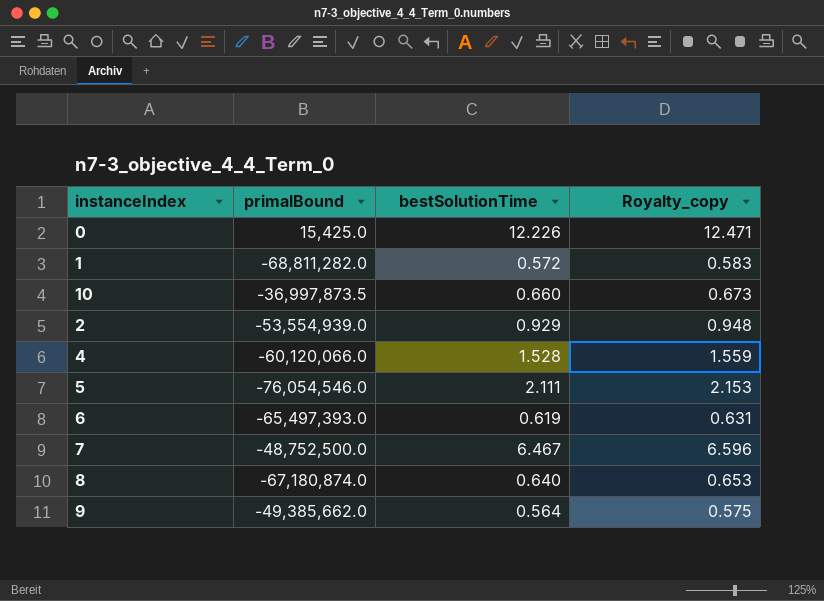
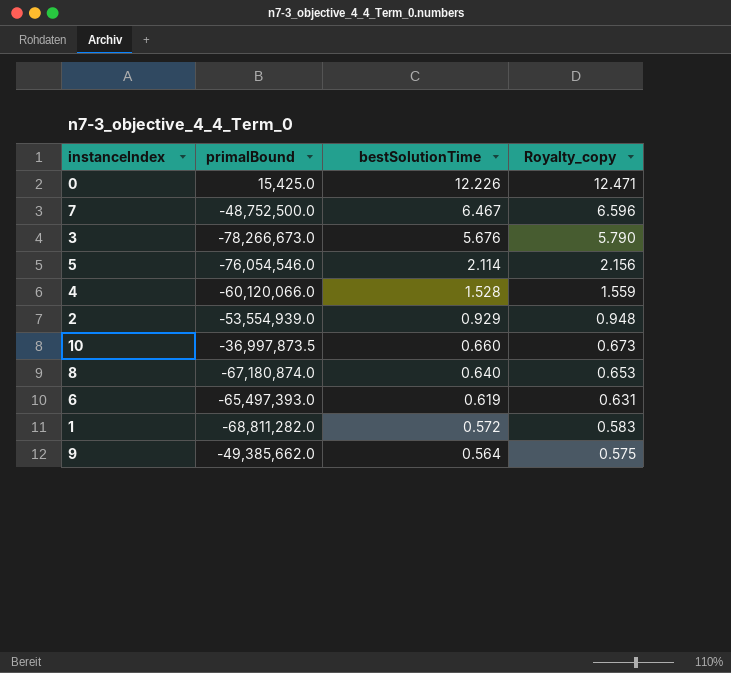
row order: none -> bestSolutionTime descending
row 3: none -> -78,266,673.0 | 5.676 | 5.790
5 | bestSolutionTime: 2.111 -> 2.114
5 | Royalty_copy: 2.153 -> 2.156

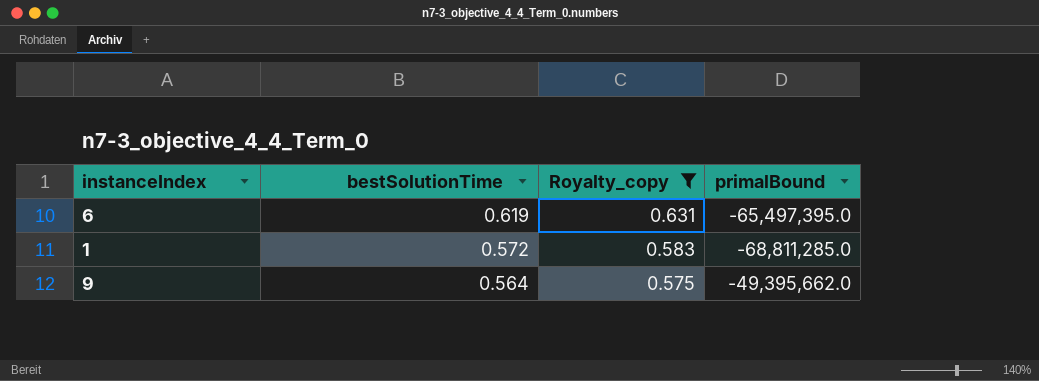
filter: none -> Royalty_copy <= 0.631
column primalBound | position: 2 -> 4
6 | primalBound: -65,497,393.0 -> -65,497,395.0
1 | primalBound: -68,811,282.0 -> -68,811,285.0
9 | primalBound: -49,385,662.0 -> -49,395,662.0

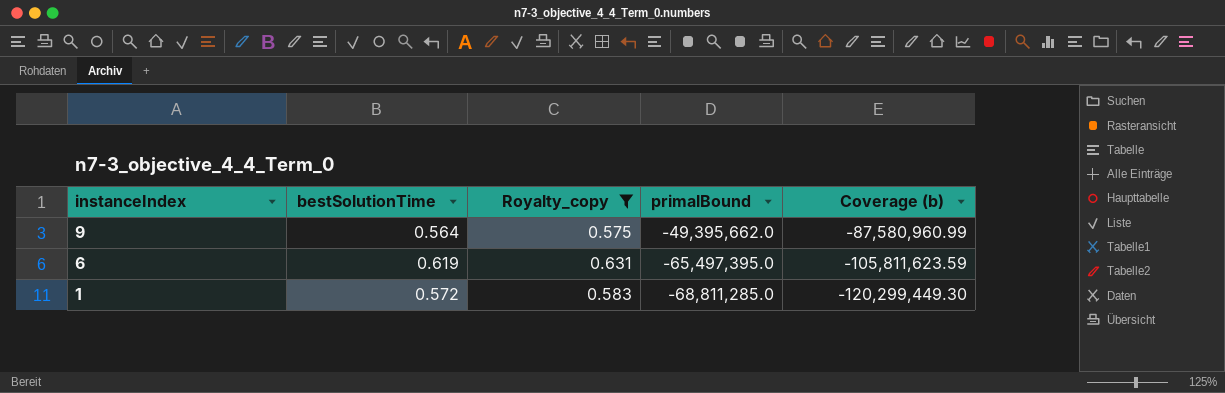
row order: bestSolutionTime descending -> instanceIndex descending
column Coverage (b) | formula: none -> [primalBound] / [bestSolutionTime]

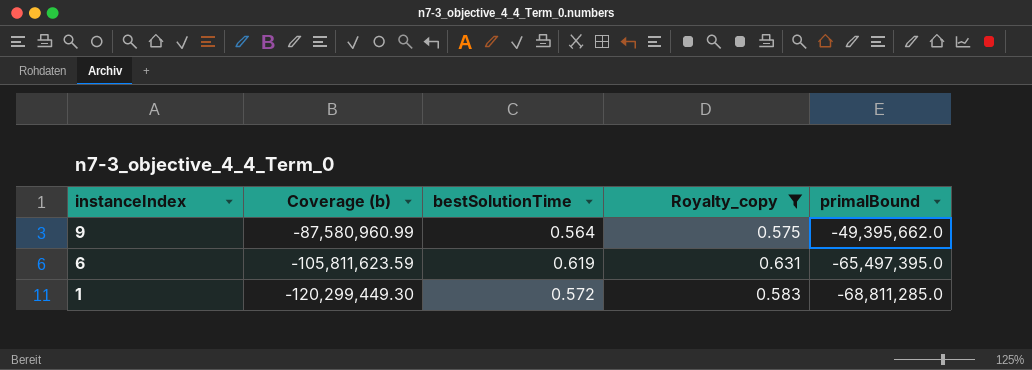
column Coverage (b) | position: 5 -> 2

